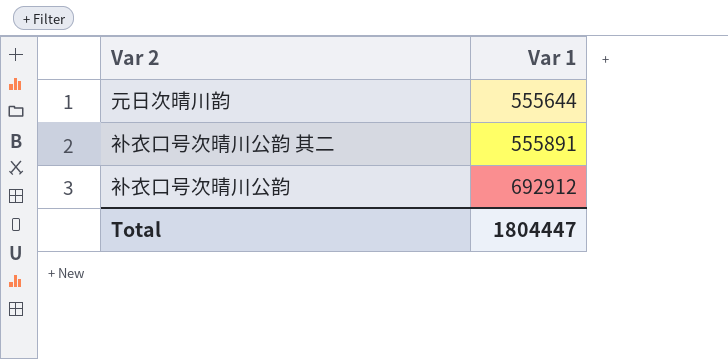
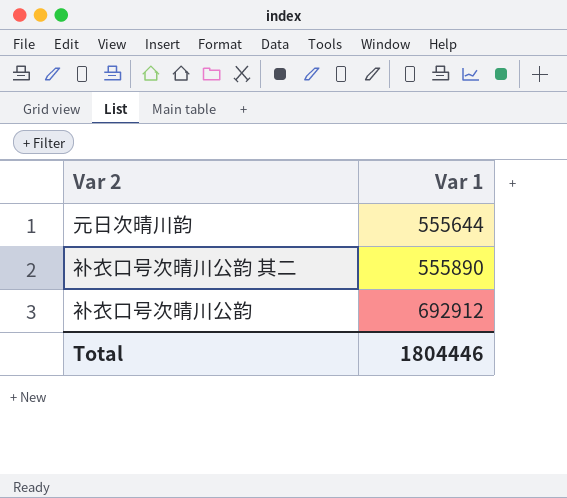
补衣口号次晴川公韵 其二 | Var 1: 555891 -> 555890
Total | Var 1: 1804447 -> 1804446

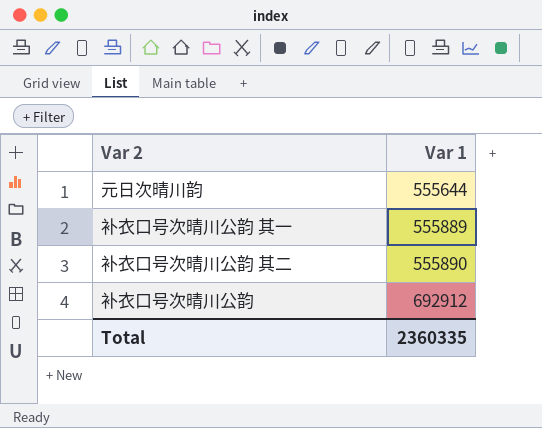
row 补衣口号次晴川公韵 其一: none -> 555889
Total | Var 1: 1804446 -> 2360335

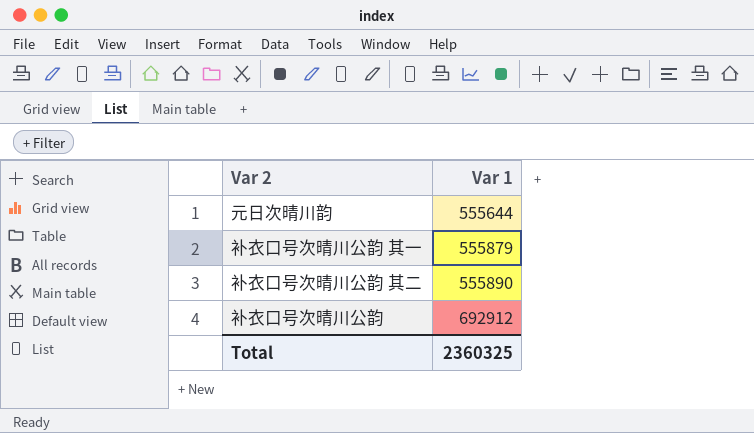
补衣口号次晴川公韵 其一 | Var 1: 555889 -> 555879
Total | Var 1: 2360335 -> 2360325

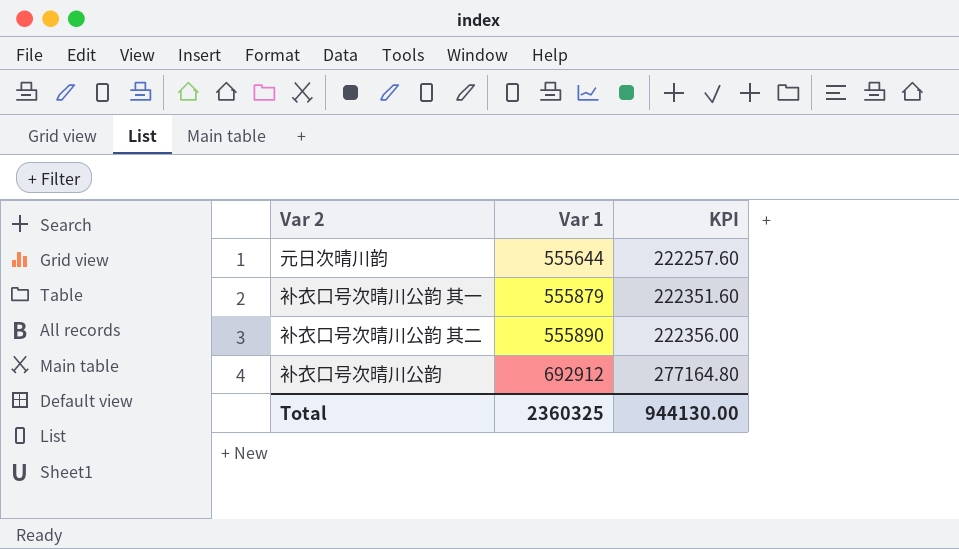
column KPI | formula: none -> [Var 1] * 0.4

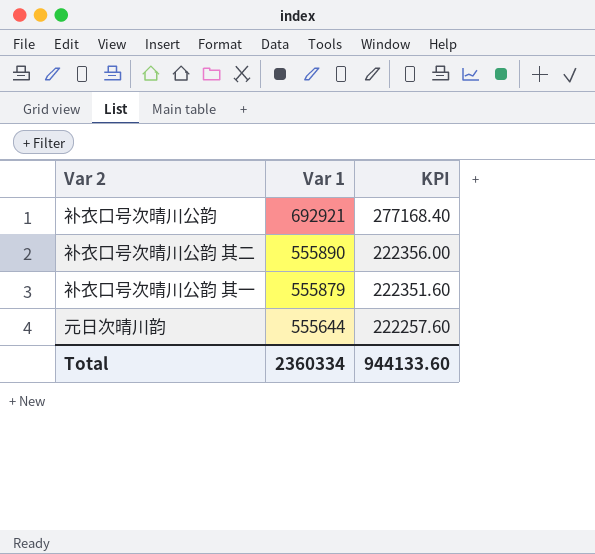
row order: Var 1 ascending -> Var 1 descending
补衣口号次晴川公韵 | Var 1: 692912 -> 692921
补衣口号次晴川公韵 | KPI: 277164.80 -> 277168.40
Total | Var 1: 2360325 -> 2360334
Total | KPI: 944130.00 -> 944133.60

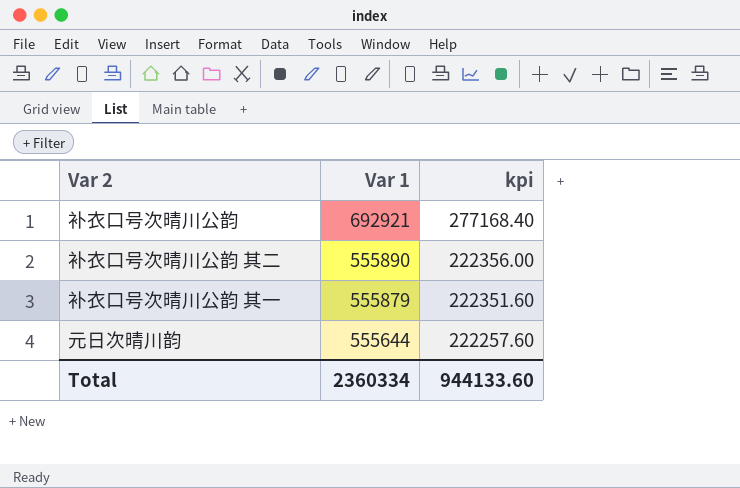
column name: KPI -> kpi

